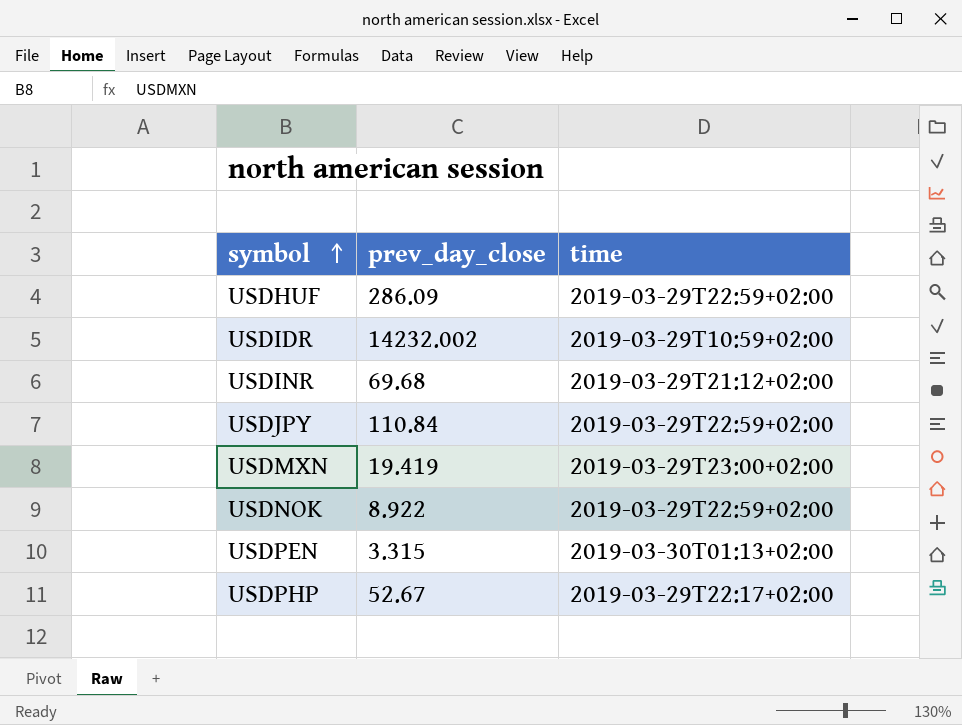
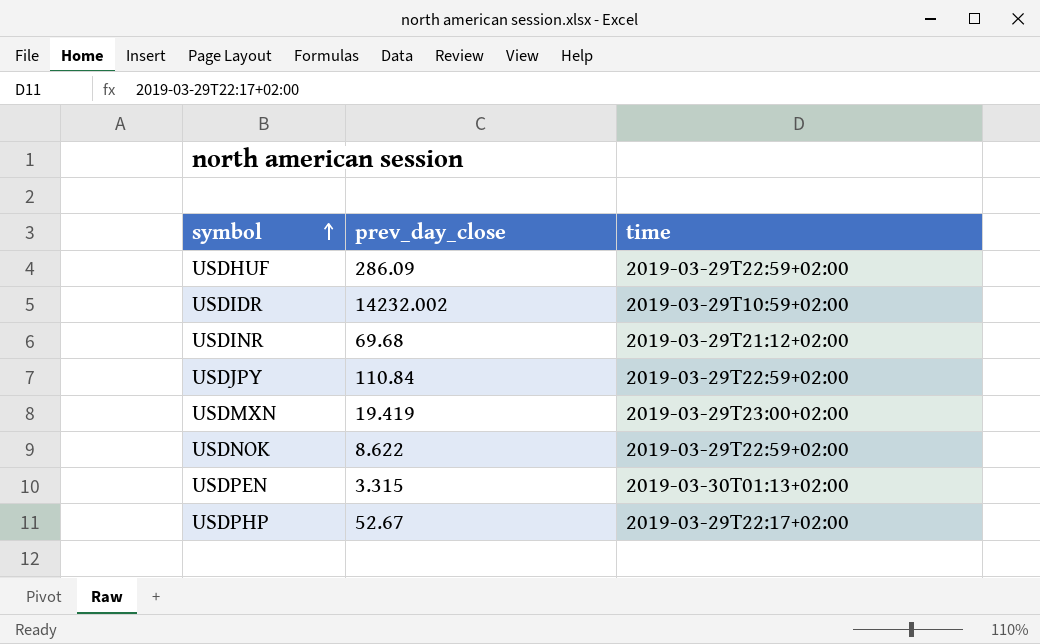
USDNOK | prev_day_close: 8.922 -> 8.622

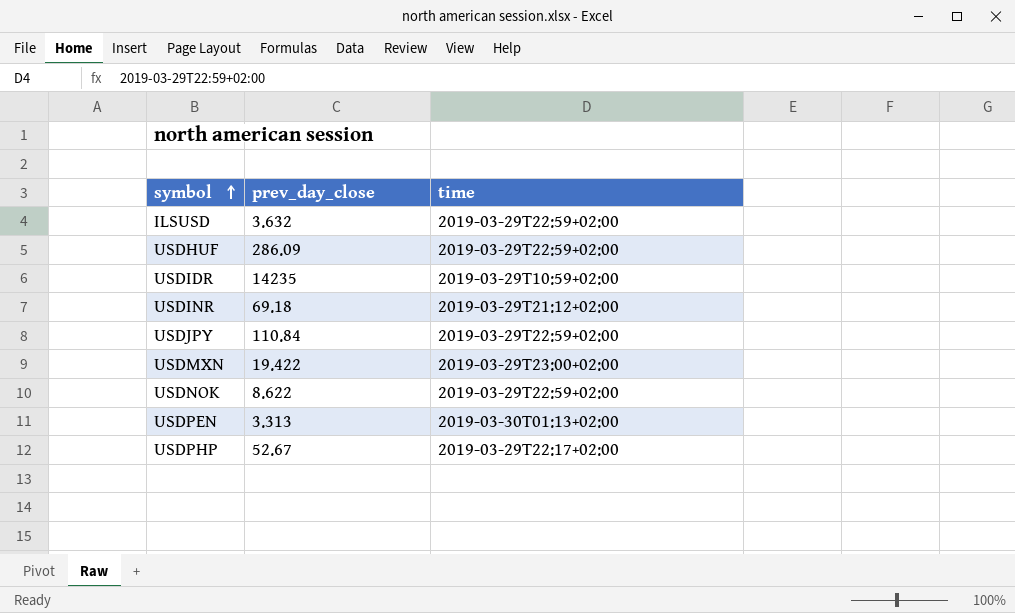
row ILSUSD: none -> 3.632 | 2019-03-29T22:59+02:00
USDIDR | prev_day_close: 14232.002 -> 14235
USDINR | prev_day_close: 69.68 -> 69.18
USDMXN | prev_day_close: 19.419 -> 19.422
USDPEN | prev_day_close: 3.315 -> 3.313

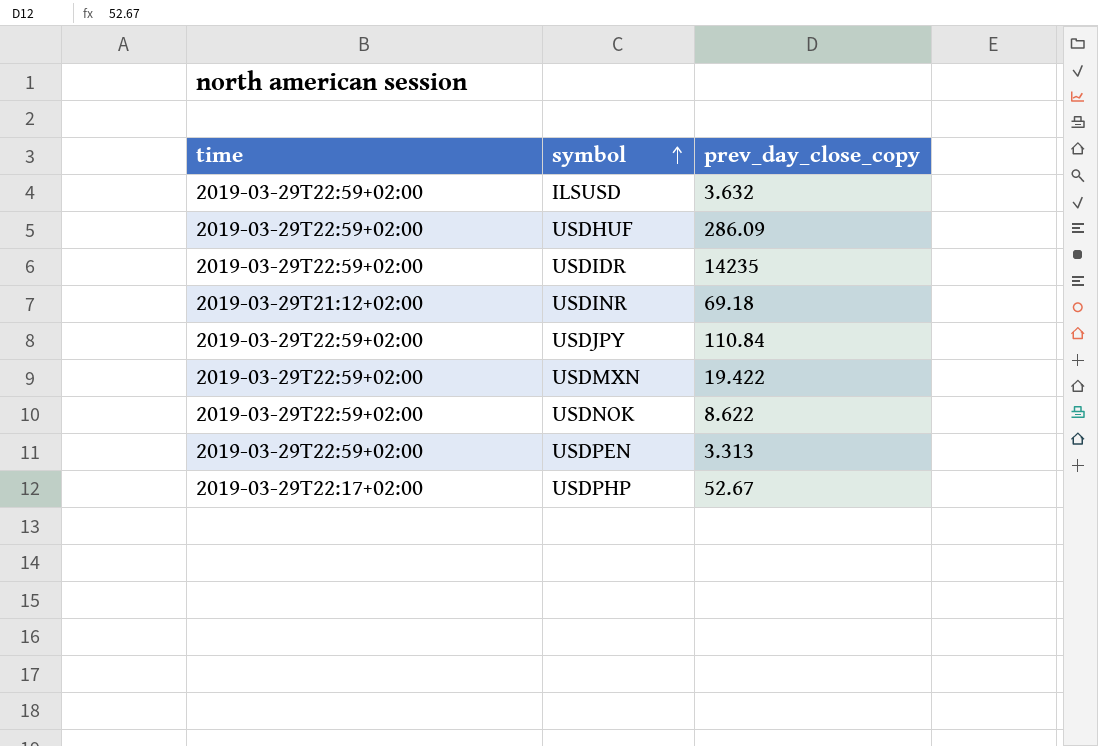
column time | position: 3 -> 1
column name: prev_day_close -> prev_day_close_copy
USDIDR | time: 2019-03-29T10:59+02:00 -> 2019-03-29T22:59+02:00
USDMXN | time: 2019-03-29T23:00+02:00 -> 2019-03-29T22:59+02:00
USDPEN | time: 2019-03-30T01:13+02:00 -> 2019-03-29T22:59+02:00

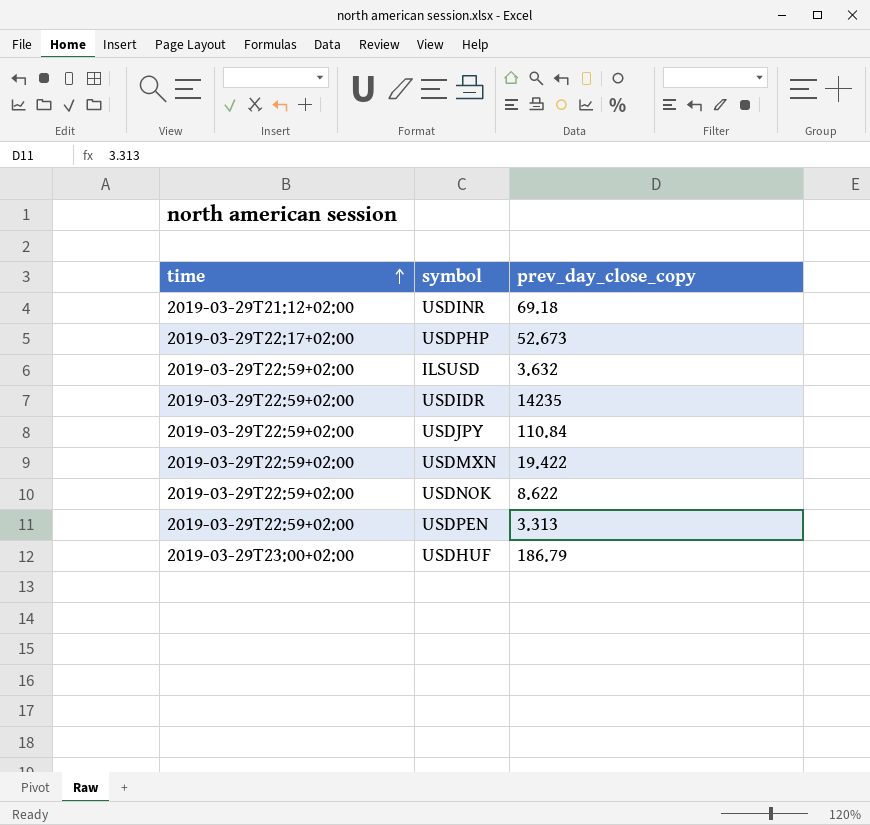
row order: symbol ascending -> time ascending
USDPHP | prev_day_close_copy: 52.67 -> 52.673
USDHUF | time: 2019-03-29T22:59+02:00 -> 2019-03-29T23:00+02:00
USDHUF | prev_day_close_copy: 286.09 -> 186.79

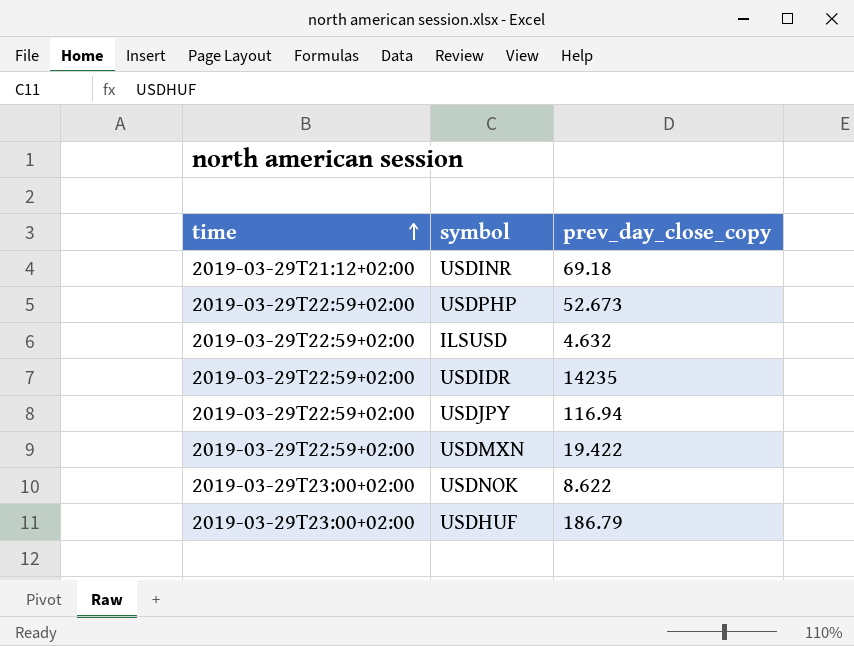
row USDPEN: 2019-03-29T22:59+02:00 | 3.313 -> none
USDPHP | time: 2019-03-29T22:17+02:00 -> 2019-03-29T22:59+02:00
ILSUSD | prev_day_close_copy: 3.632 -> 4.632
USDJPY | prev_day_close_copy: 110.84 -> 116.94
USDNOK | time: 2019-03-29T22:59+02:00 -> 2019-03-29T23:00+02:00

